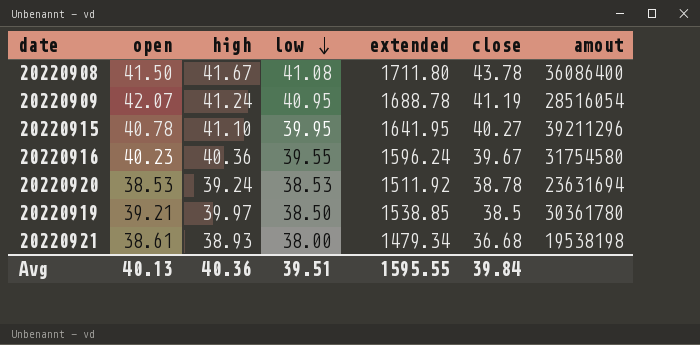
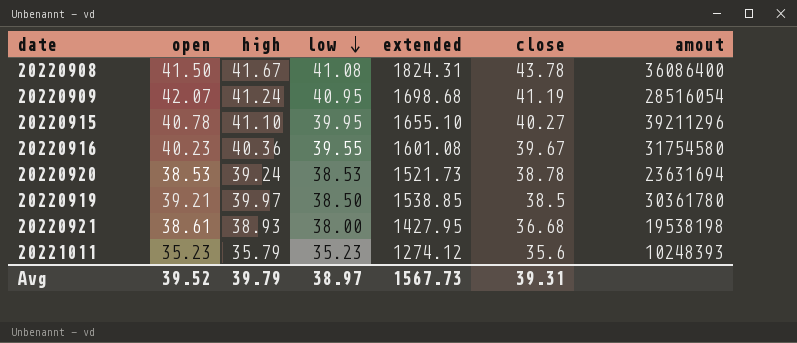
column extended | formula: [high] * [low] -> [high] * [close]
row 20221011: none -> 35.23 | 35.79 | 35.23 | 1274.12 | 35.6 | 10248393
Avg | open: 40.13 -> 39.52
Avg | high: 40.36 -> 39.79
Avg | low: 39.51 -> 38.97
Avg | extended: 1595.55 -> 1567.73
Avg | close: 39.84 -> 39.31

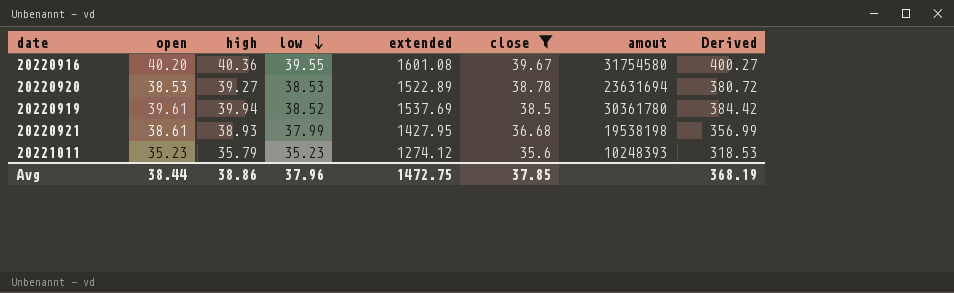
filter: none -> close <= 39.67
column Derived | formula: none -> [extended] * 0.25
20220916 | open: 40.23 -> 40.20
20220920 | high: 39.24 -> 39.27
20220920 | extended: 1521.73 -> 1522.89
20220919 | open: 39.21 -> 39.61
20220919 | high: 39.97 -> 39.94
20220919 | low: 38.50 -> 38.52
20220919 | extended: 1538.85 -> 1537.69
20220921 | low: 38.00 -> 37.99
Avg | open: 39.52 -> 38.44
Avg | high: 39.79 -> 38.86
Avg | low: 38.97 -> 37.96
Avg | extended: 1567.73 -> 1472.75
Avg | close: 39.31 -> 37.85

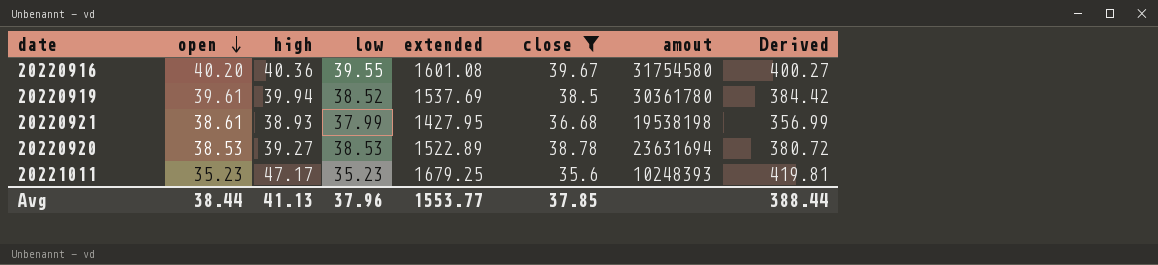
row order: low descending -> open descending
20221011 | high: 35.79 -> 47.17
20221011 | extended: 1274.12 -> 1679.25
20221011 | Derived: 318.53 -> 419.81
Avg | high: 38.86 -> 41.13
Avg | extended: 1472.75 -> 1553.77
Avg | Derived: 368.19 -> 388.44

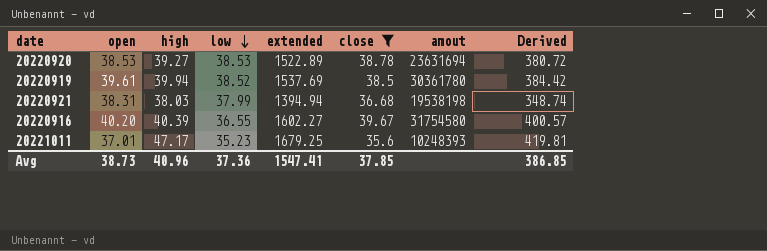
row order: open descending -> low descending
20220921 | open: 38.61 -> 38.31
20220921 | high: 38.93 -> 38.03
20220921 | extended: 1427.95 -> 1394.94
20220921 | Derived: 356.99 -> 348.74
20220916 | high: 40.36 -> 40.39
20220916 | low: 39.55 -> 36.55
20220916 | extended: 1601.08 -> 1602.27
20220916 | Derived: 400.27 -> 400.57
20221011 | open: 35.23 -> 37.01
Avg | open: 38.44 -> 38.73
Avg | high: 41.13 -> 40.96
Avg | low: 37.96 -> 37.36
Avg | extended: 1553.77 -> 1547.41
Avg | Derived: 388.44 -> 386.85

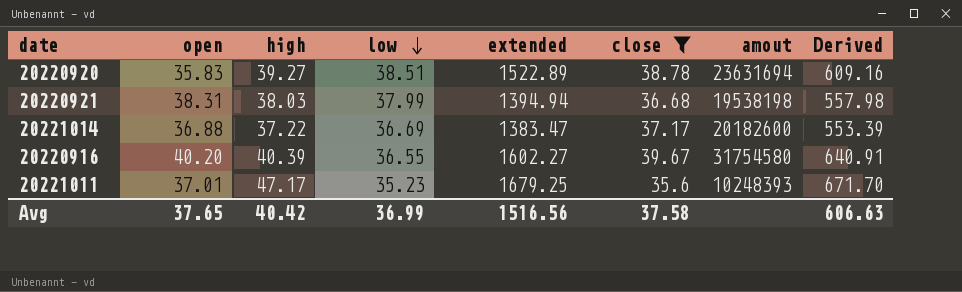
column Derived | formula: [extended] * 0.25 -> [extended] * 0.4
row 20220919: 39.61 | 39.94 | 38.52 | 1537.69 | 38.5 | 30361780 | 384.42 -> none
20220920 | open: 38.53 -> 35.83
20220920 | low: 38.53 -> 38.51
row 20221014: none -> 36.88 | 37.22 | 36.69 | 1383.47 | 37.17 | 20182600 | 553.39
Avg | open: 38.73 -> 37.65
Avg | high: 40.96 -> 40.42
Avg | low: 37.36 -> 36.99
Avg | extended: 1547.41 -> 1516.56
Avg | close: 37.85 -> 37.58
Avg | Derived: 386.85 -> 606.63

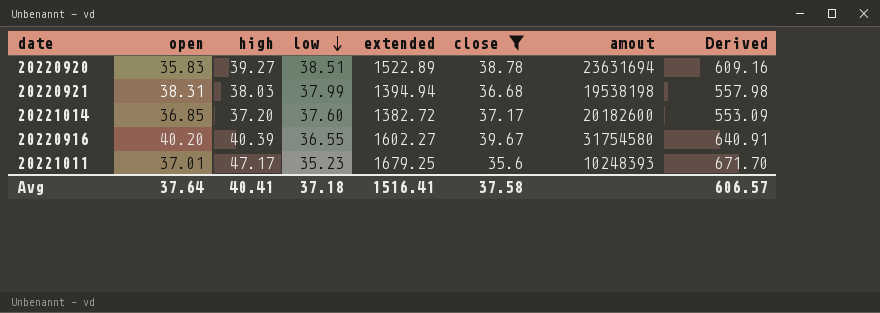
20221014 | open: 36.88 -> 36.85
20221014 | high: 37.22 -> 37.20
20221014 | low: 36.69 -> 37.60
20221014 | extended: 1383.47 -> 1382.72
20221014 | Derived: 553.39 -> 553.09
Avg | open: 37.65 -> 37.64
Avg | high: 40.42 -> 40.41
Avg | low: 36.99 -> 37.18
Avg | extended: 1516.56 -> 1516.41
Avg | Derived: 606.63 -> 606.57

